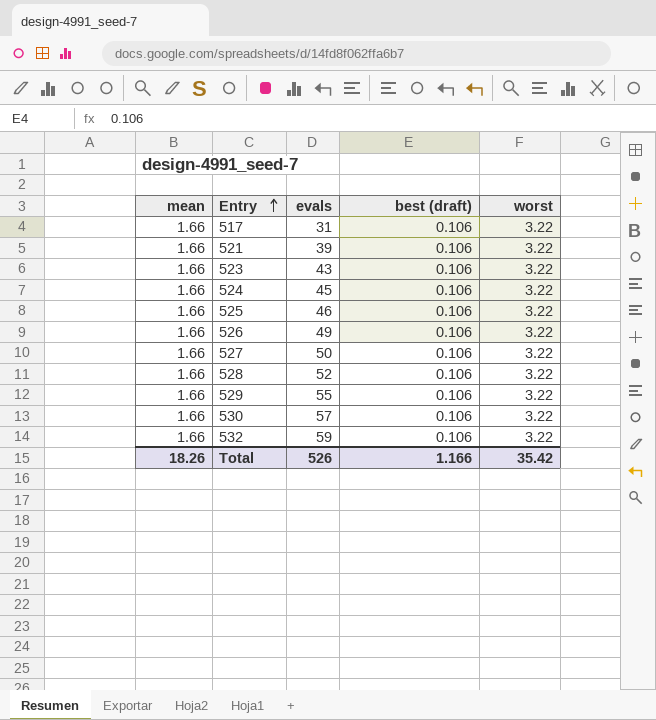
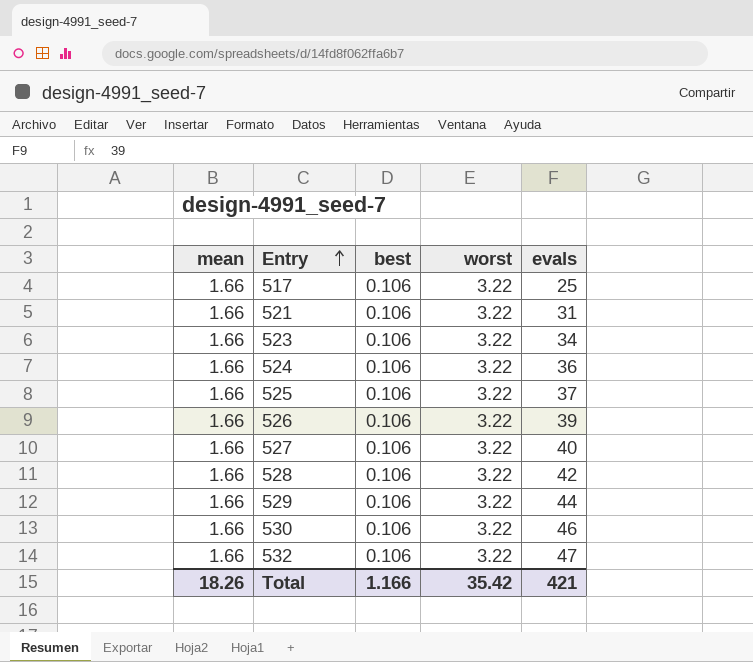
column name: best (draft) -> best
column evals | position: 3 -> 5
517 | evals: 31 -> 25
521 | evals: 39 -> 31
523 | evals: 43 -> 34
524 | evals: 45 -> 36
525 | evals: 46 -> 37
526 | evals: 49 -> 39
527 | evals: 50 -> 40
528 | evals: 52 -> 42
529 | evals: 55 -> 44
530 | evals: 57 -> 46
532 | evals: 59 -> 47
Total | evals: 526 -> 421

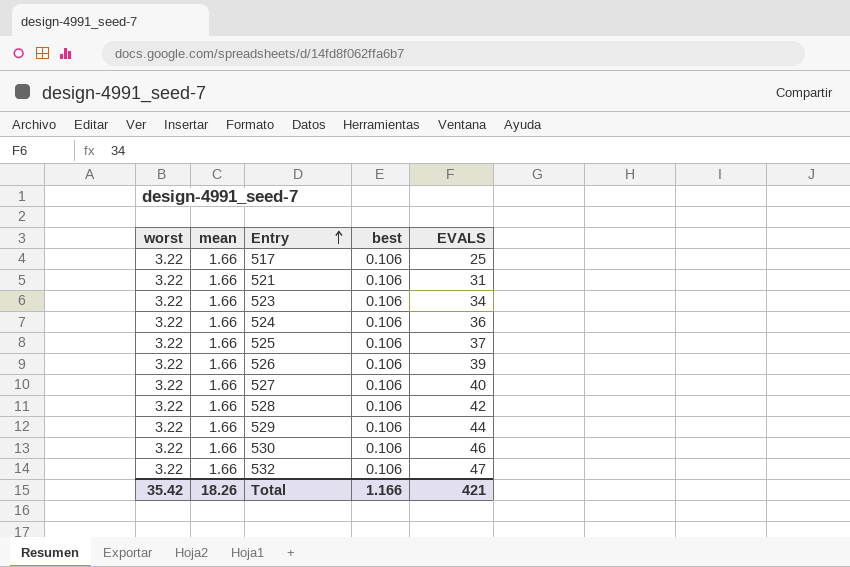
column worst | position: 4 -> 1
column name: evals -> EVALS

